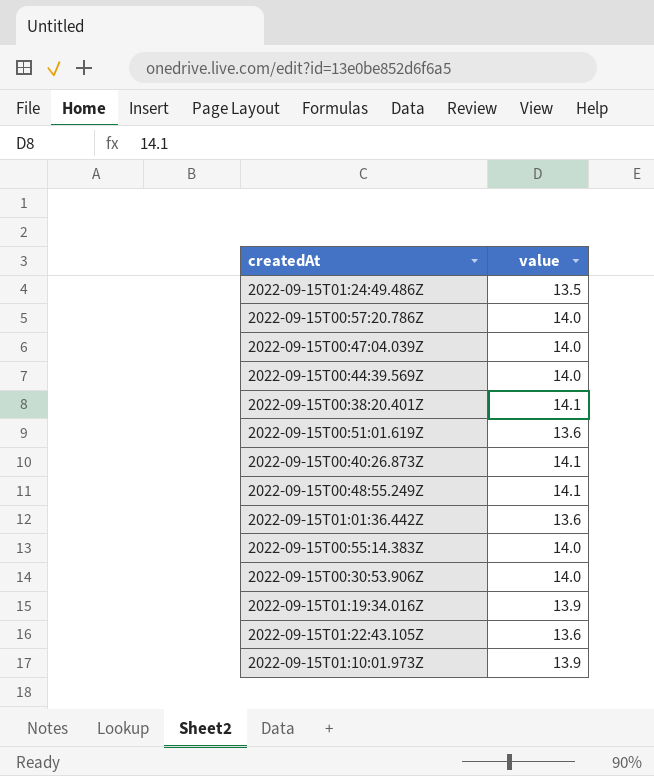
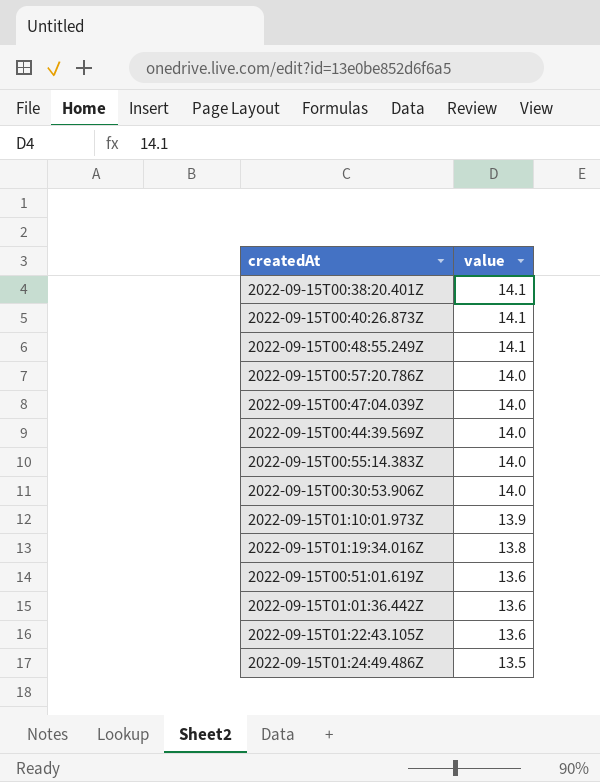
row order: none -> value descending
2022-09-15T01:19:34.016Z | value: 13.9 -> 13.8

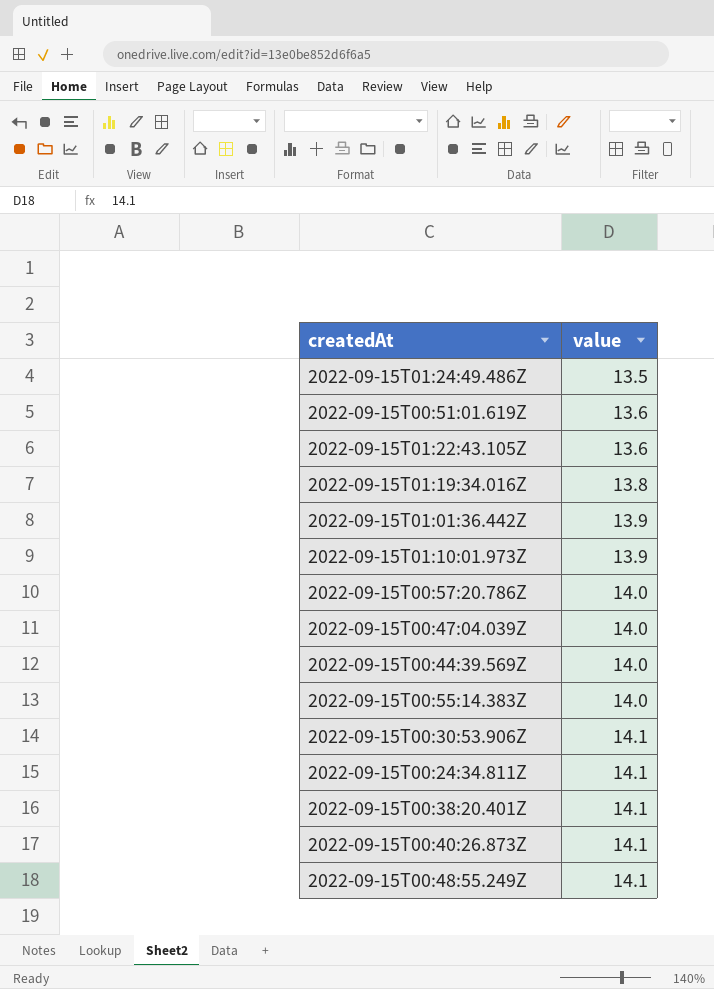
row order: value descending -> value ascending
2022-09-15T01:01:36.442Z | value: 13.6 -> 13.9
2022-09-15T00:30:53.906Z | value: 14.0 -> 14.1
row 2022-09-15T00:24:34.811Z: none -> 14.1

